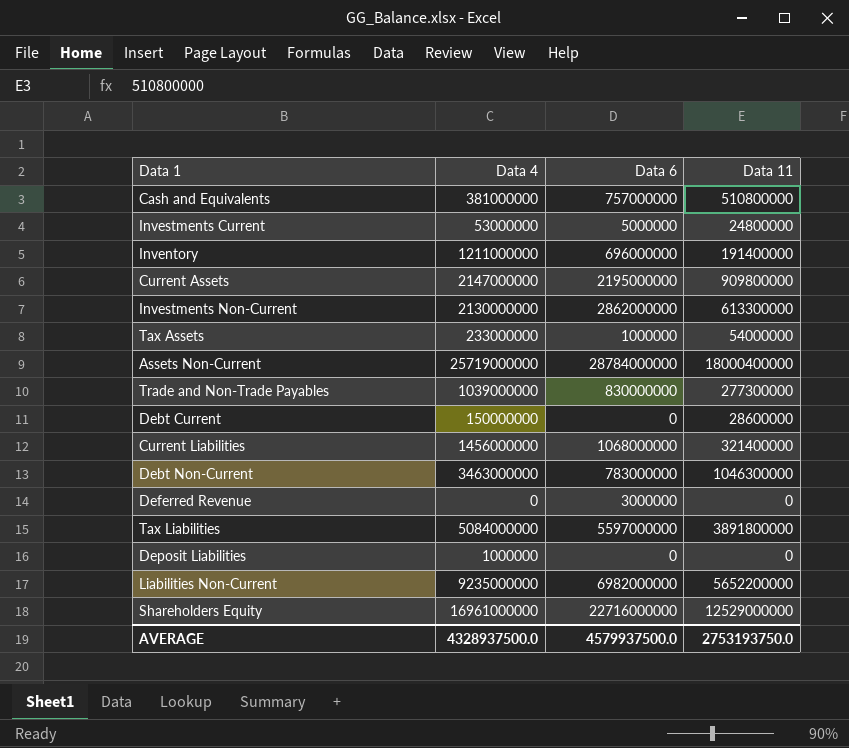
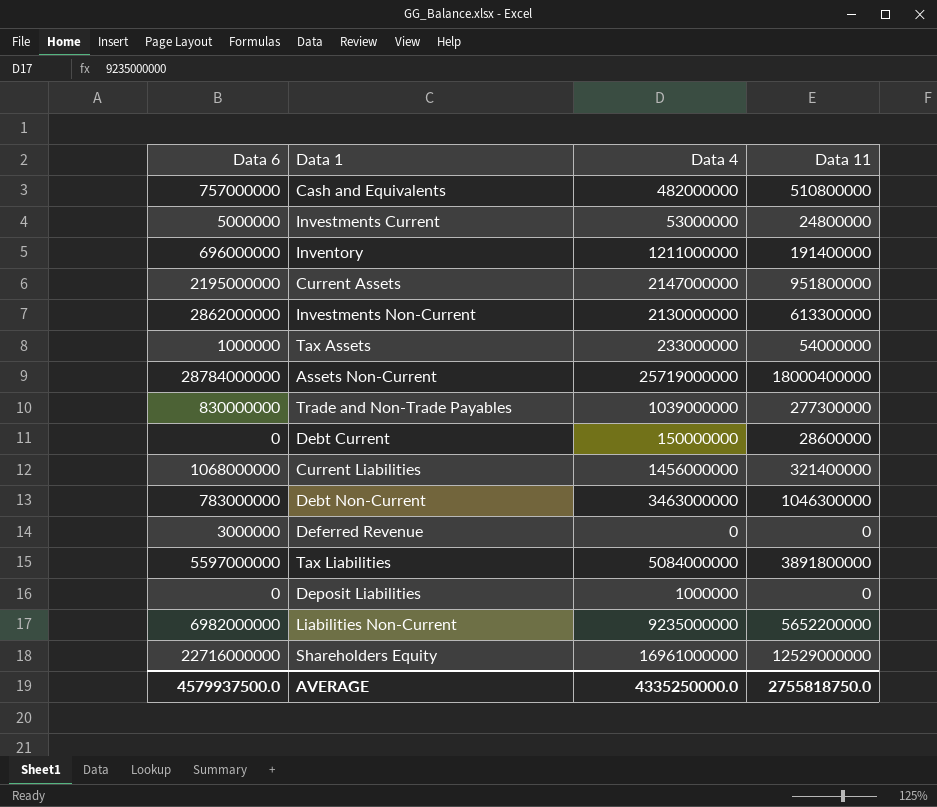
column Data 6 | position: 3 -> 1
Cash and Equivalents | Data 4: 381000000 -> 482000000
Current Assets | Data 11: 909800000 -> 951800000
AVERAGE | Data 4: 4328937500.0 -> 4335250000.0
AVERAGE | Data 11: 2753193750.0 -> 2755818750.0

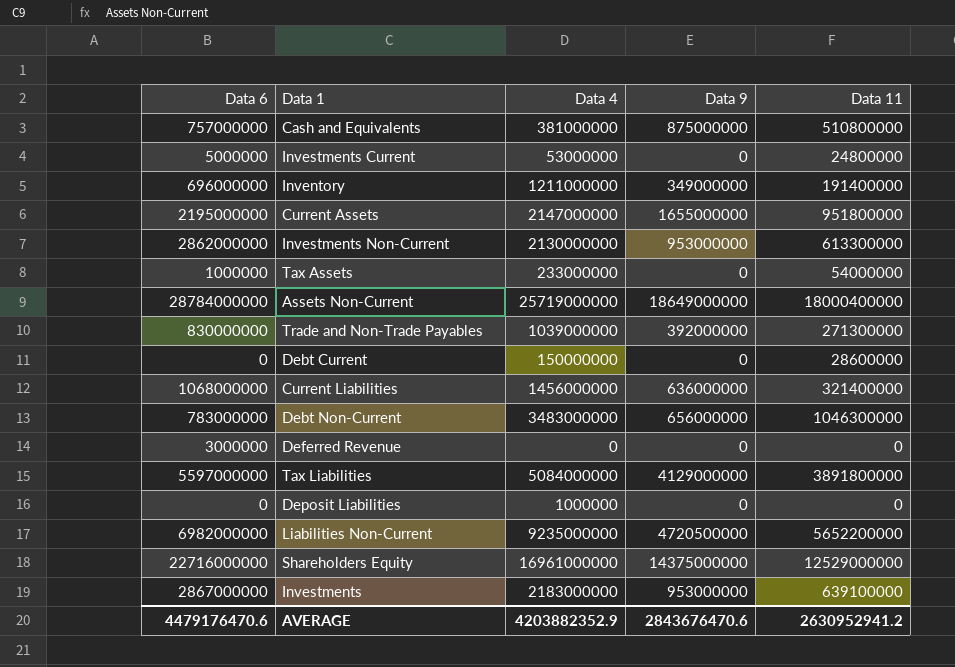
column Data 9 | position: none -> 4
Cash and Equivalents | Data 4: 482000000 -> 381000000
Trade and Non-Trade Payables | Data 11: 277300000 -> 271300000
Debt Non-Current | Data 4: 3463000000 -> 3483000000
row Investments: none -> 2867000000 | 2183000000 | 953000000 | 639100000
AVERAGE | Data 6: 4579937500.0 -> 4479176470.6
AVERAGE | Data 4: 4335250000.0 -> 4203882352.9
AVERAGE | Data 11: 2755818750.0 -> 2630952941.2

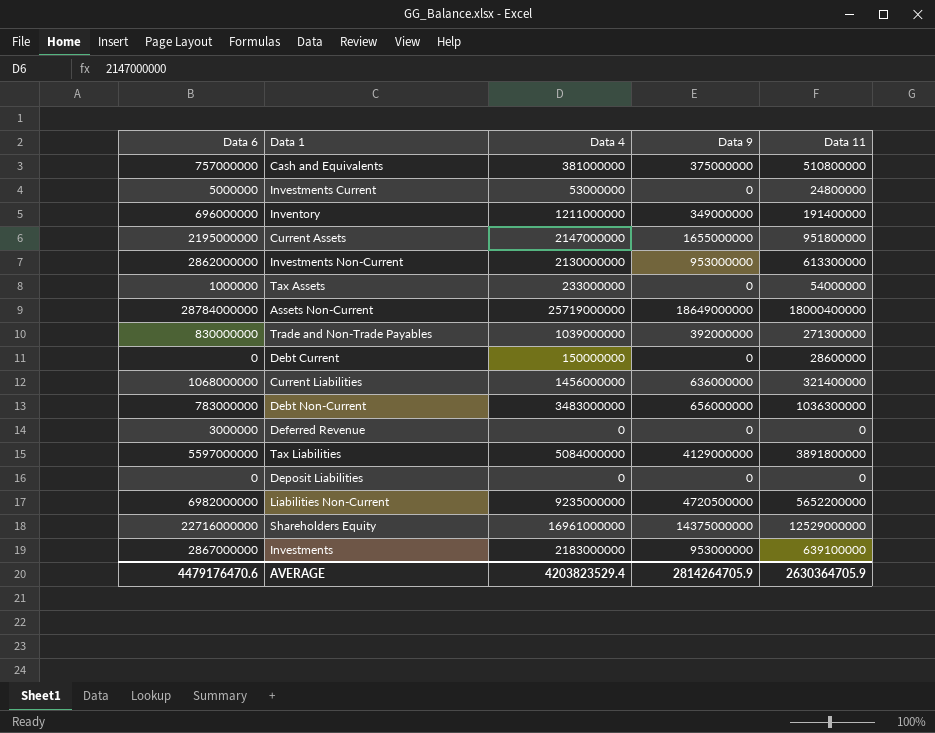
Cash and Equivalents | Data 9: 875000000 -> 375000000
Debt Non-Current | Data 11: 1046300000 -> 1036300000
Deposit Liabilities | Data 4: 1000000 -> 0
AVERAGE | Data 4: 4203882352.9 -> 4203823529.4
AVERAGE | Data 9: 2843676470.6 -> 2814264705.9
AVERAGE | Data 11: 2630952941.2 -> 2630364705.9

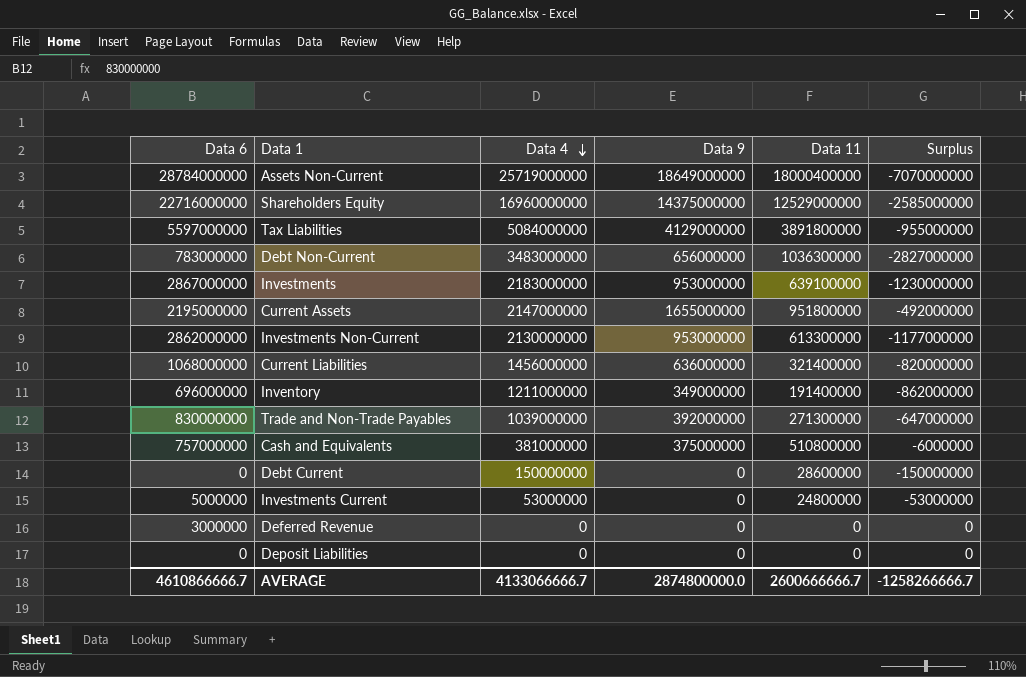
row order: none -> Data 4 descending
column Surplus | formula: none -> [Data 9] - [Data 4]
row Tax Assets: 1000000 | 233000000 | 0 | 54000000 -> none
row Liabilities Non-Current: 6982000000 | 9235000000 | 4720500000 | 5652200000 -> none
Shareholders Equity | Data 4: 16961000000 -> 16960000000
AVERAGE | Data 6: 4479176470.6 -> 4610866666.7
AVERAGE | Data 4: 4203823529.4 -> 4133066666.7
AVERAGE | Data 9: 2814264705.9 -> 2874800000.0
AVERAGE | Data 11: 2630364705.9 -> 2600666666.7

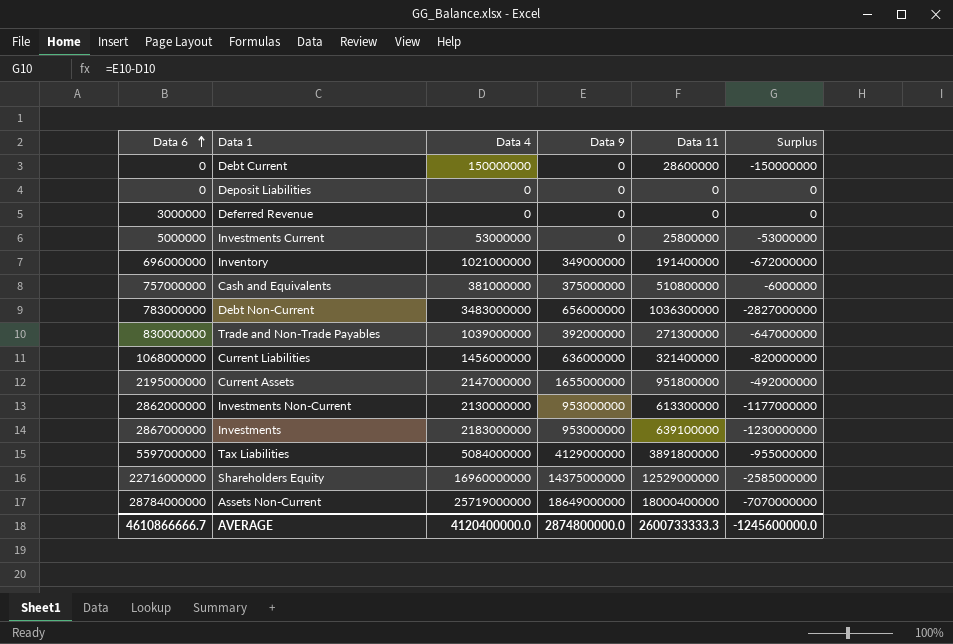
row order: Data 4 descending -> Data 6 ascending
Investments Current | Data 11: 24800000 -> 25800000
Inventory | Data 4: 1211000000 -> 1021000000
Inventory | Surplus: -862000000 -> -672000000
AVERAGE | Data 4: 4133066666.7 -> 4120400000.0
AVERAGE | Data 11: 2600666666.7 -> 2600733333.3
AVERAGE | Surplus: -1258266666.7 -> -1245600000.0

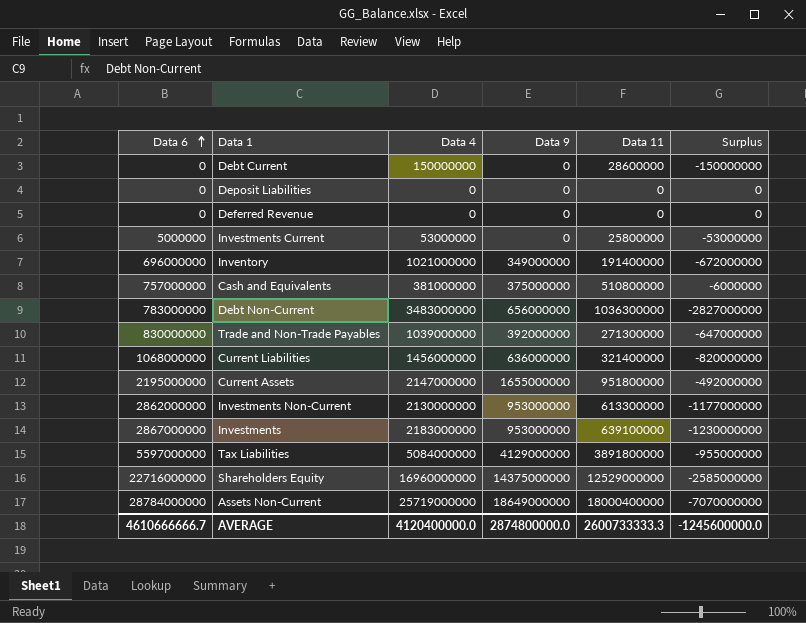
Deferred Revenue | Data 6: 3000000 -> 0
AVERAGE | Data 6: 4610866666.7 -> 4610666666.7

